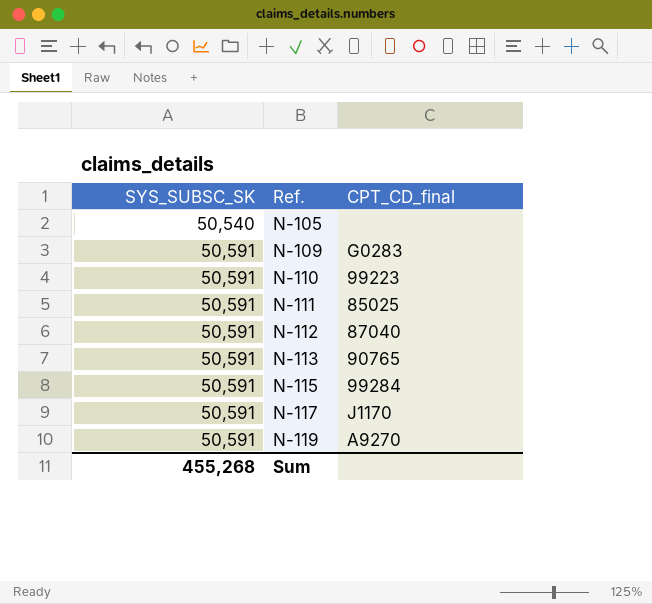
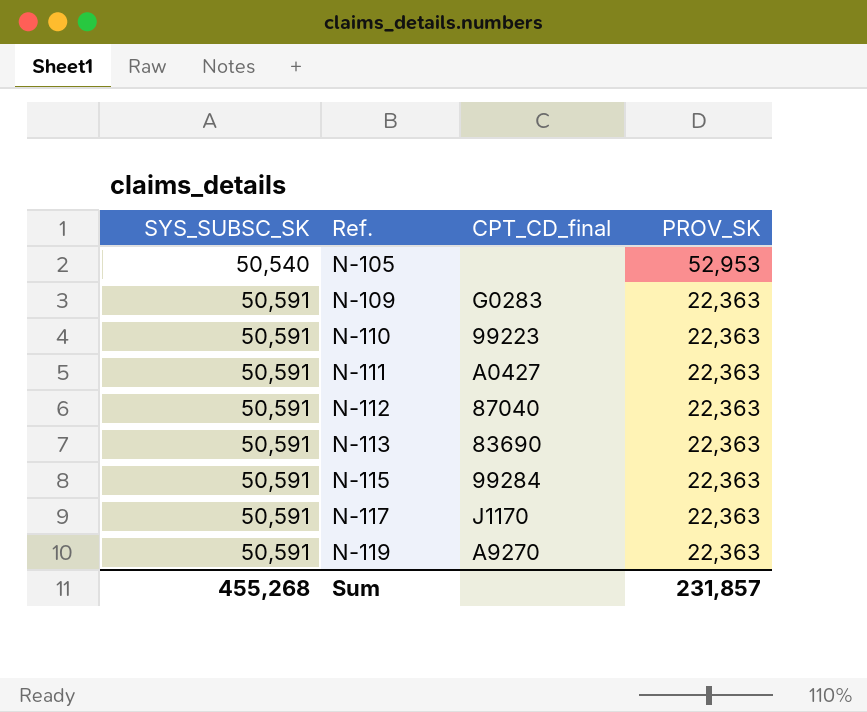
column PROV_SK | position: none -> 4
N-111 | CPT_CD_final: 85025 -> A0427
N-113 | CPT_CD_final: 90765 -> 83690

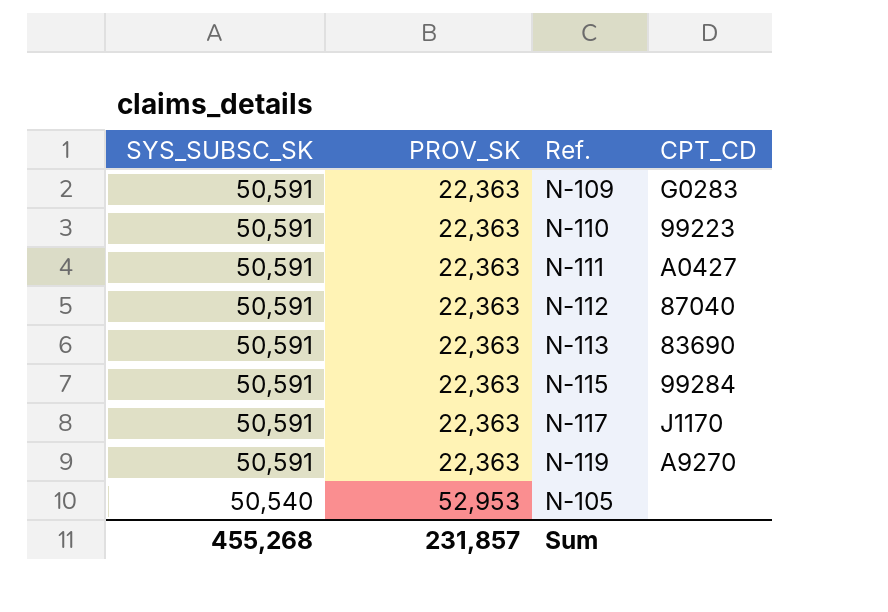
row order: SYS_SUBSC_SK ascending -> SYS_SUBSC_SK descending
column PROV_SK | position: 4 -> 2
column name: CPT_CD_final -> CPT_CD

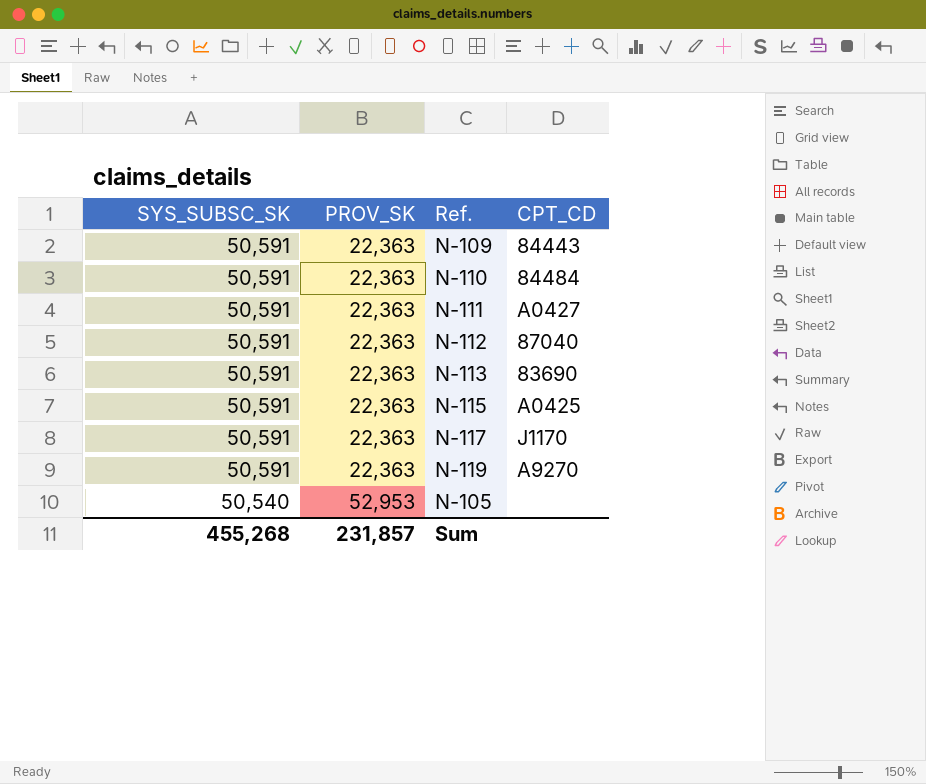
N-109 | CPT_CD: G0283 -> 84443
N-110 | CPT_CD: 99223 -> 84484
N-115 | CPT_CD: 99284 -> A0425

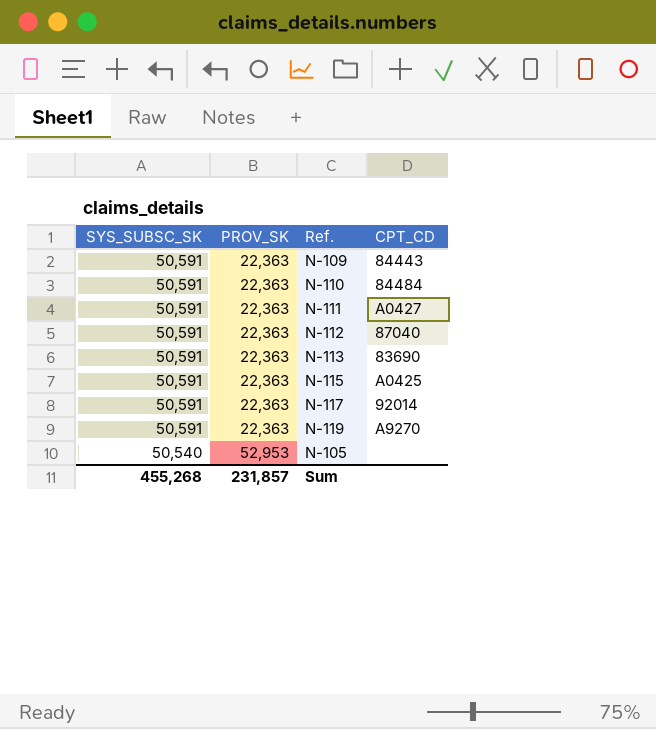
N-117 | CPT_CD: J1170 -> 92014

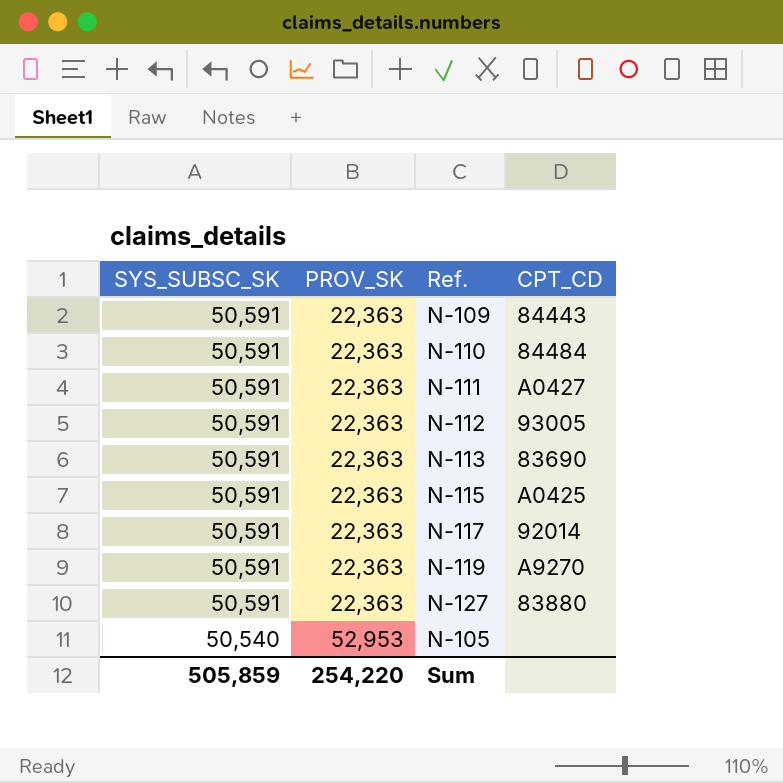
N-112 | CPT_CD: 87040 -> 93005
row N-127: none -> 50,591 | 22,363 | 83880
Sum | SYS_SUBSC_SK: 455,268 -> 505,859
Sum | PROV_SK: 231,857 -> 254,220

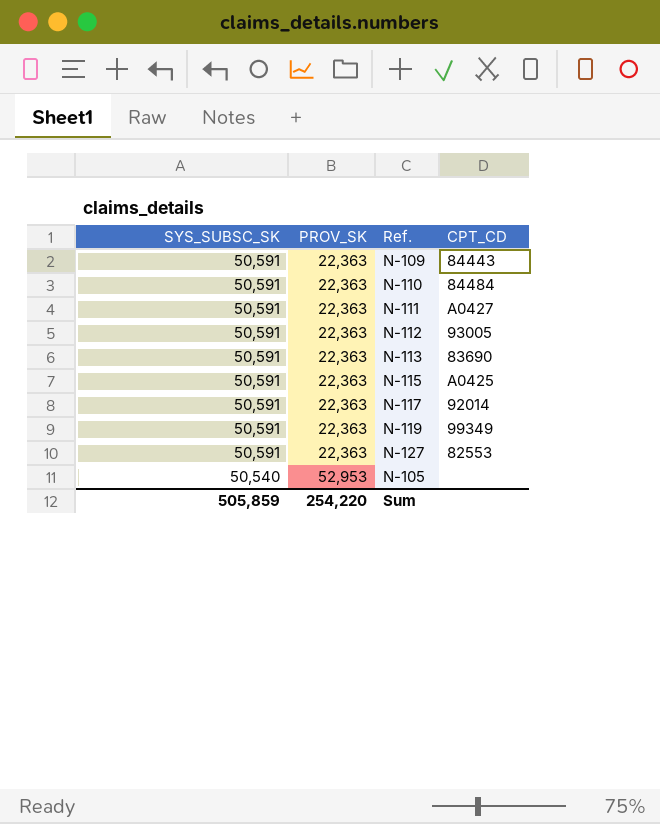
N-119 | CPT_CD: A9270 -> 99349
N-127 | CPT_CD: 83880 -> 82553

